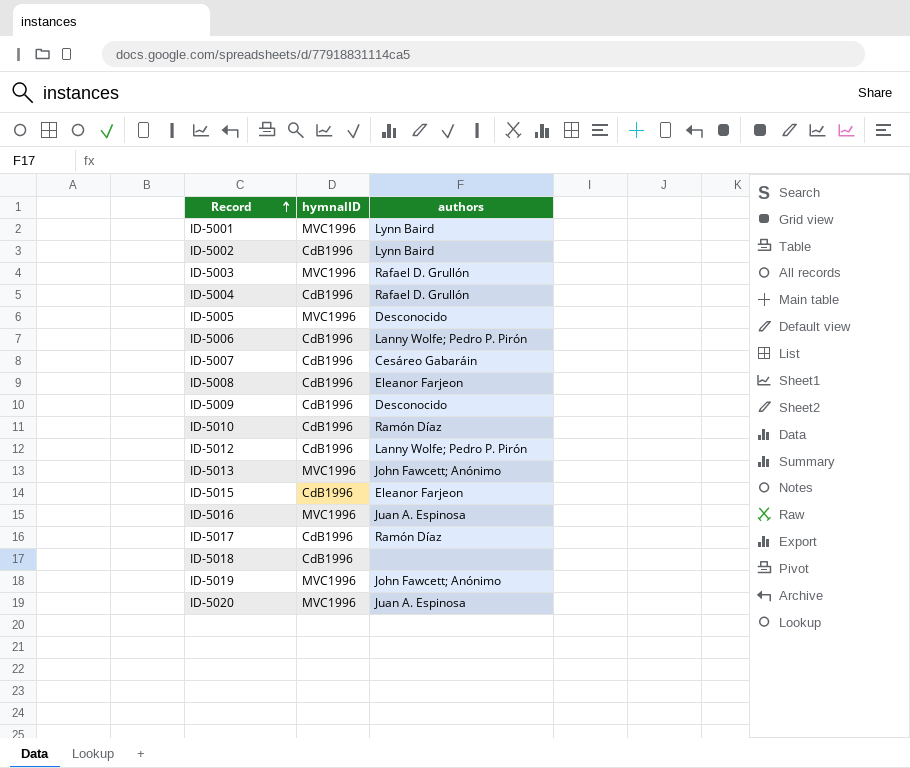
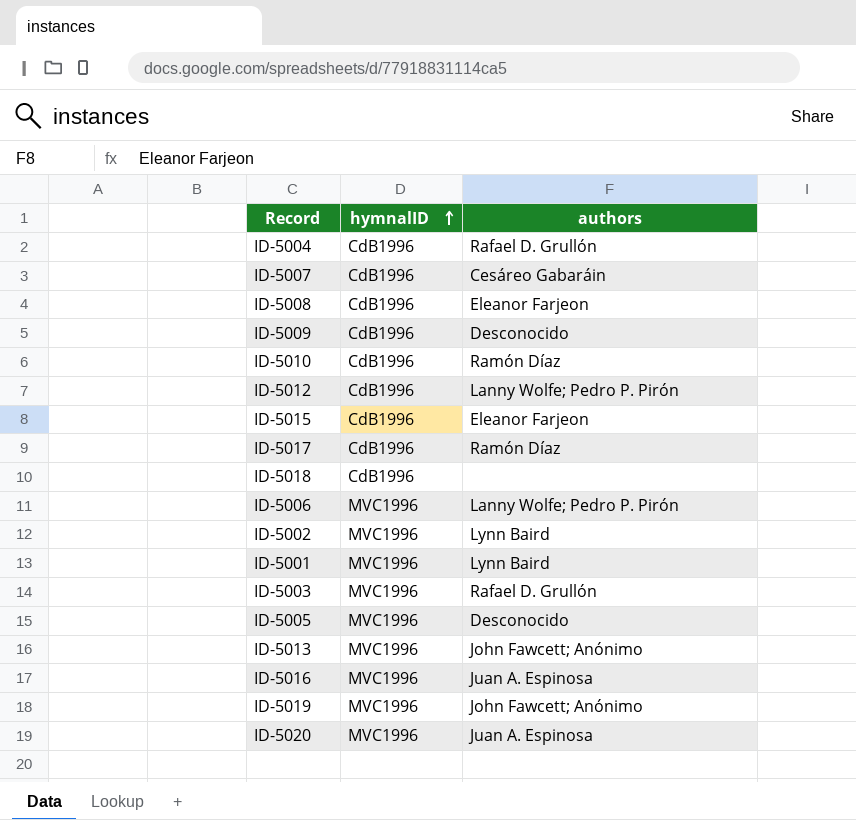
row order: Record ascending -> hymnalID ascending
ID-5006 | hymnalID: CdB1996 -> MVC1996
ID-5002 | hymnalID: CdB1996 -> MVC1996

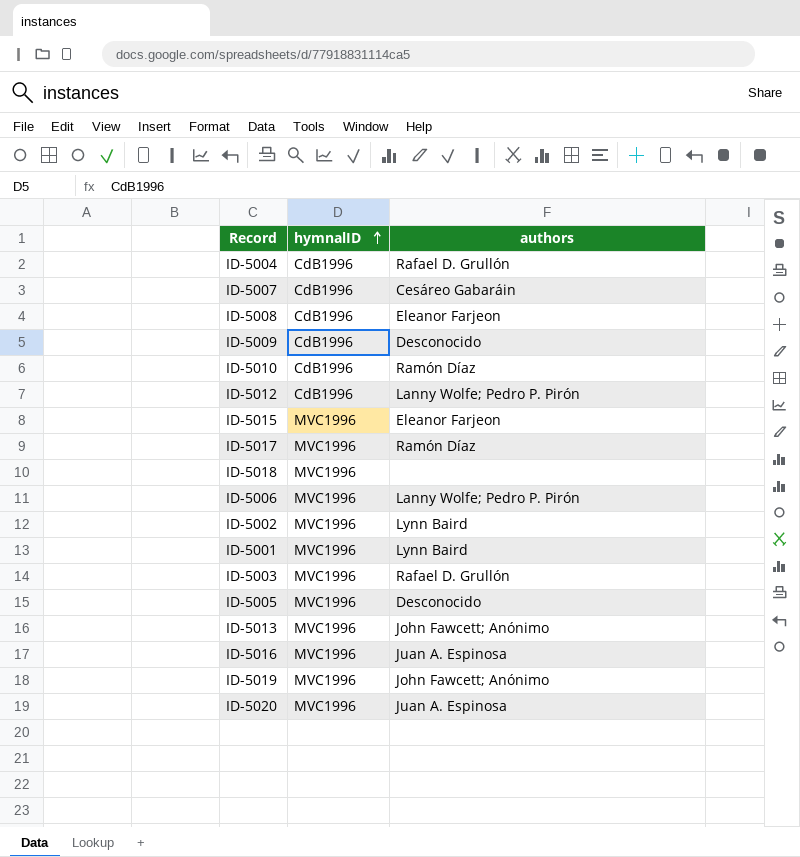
ID-5015 | hymnalID: CdB1996 -> MVC1996
ID-5017 | hymnalID: CdB1996 -> MVC1996
ID-5018 | hymnalID: CdB1996 -> MVC1996

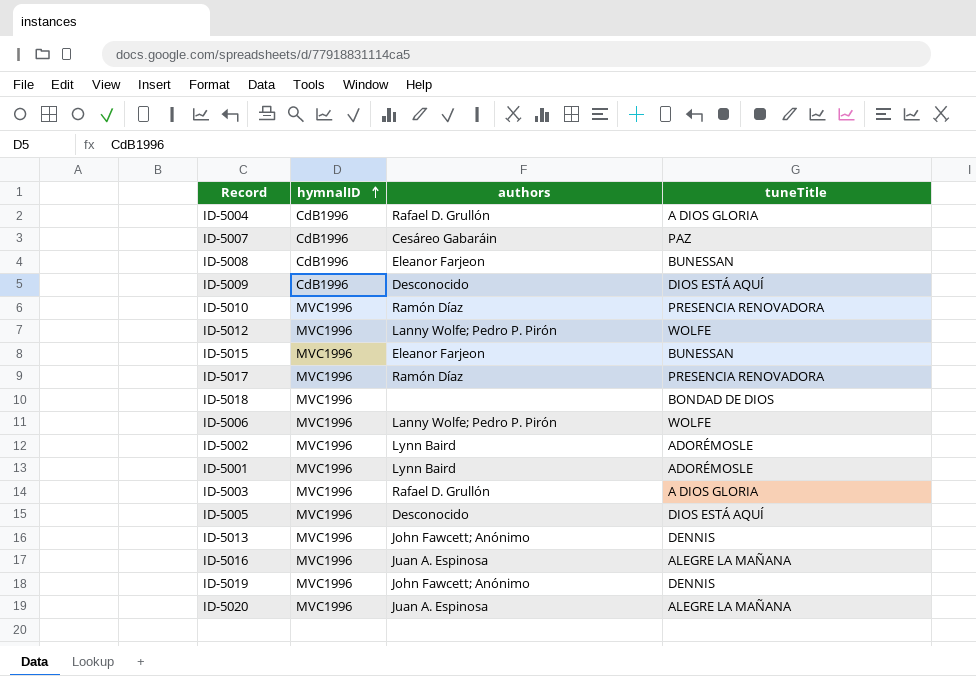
column tuneTitle | position: none -> 4
ID-5010 | hymnalID: CdB1996 -> MVC1996
ID-5012 | hymnalID: CdB1996 -> MVC1996

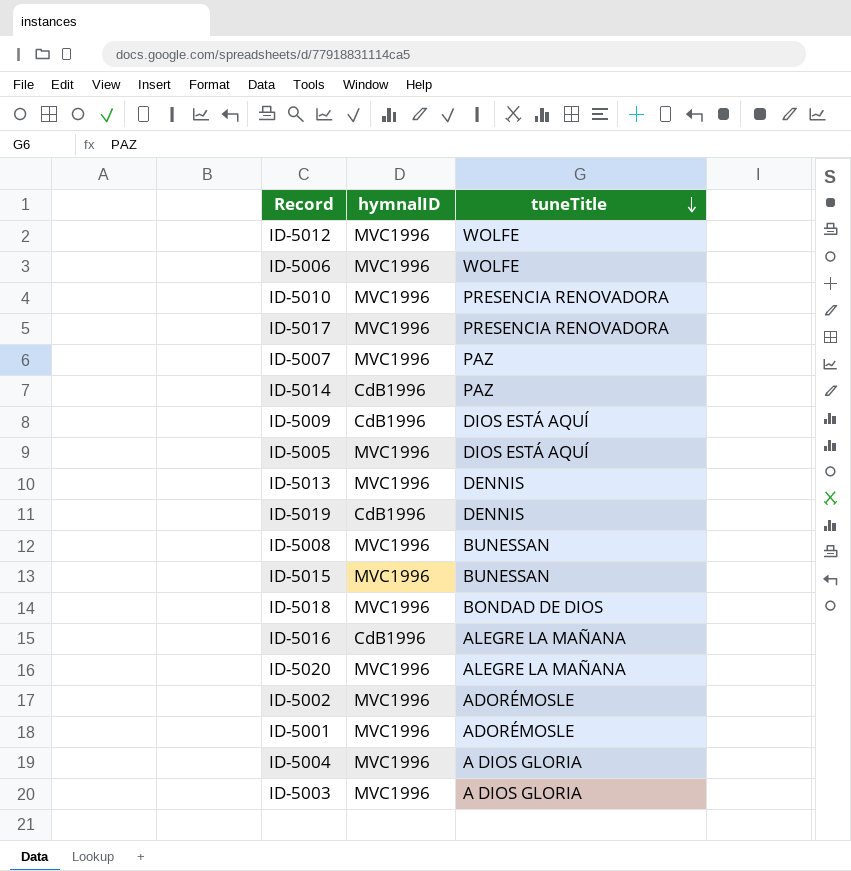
row order: hymnalID ascending -> tuneTitle descending
column authors | position: 3 -> none
ID-5007 | hymnalID: CdB1996 -> MVC1996
row ID-5014: none -> CdB1996 | PAZ
ID-5019 | hymnalID: MVC1996 -> CdB1996
ID-5008 | hymnalID: CdB1996 -> MVC1996
ID-5016 | hymnalID: MVC1996 -> CdB1996
ID-5004 | hymnalID: CdB1996 -> MVC1996

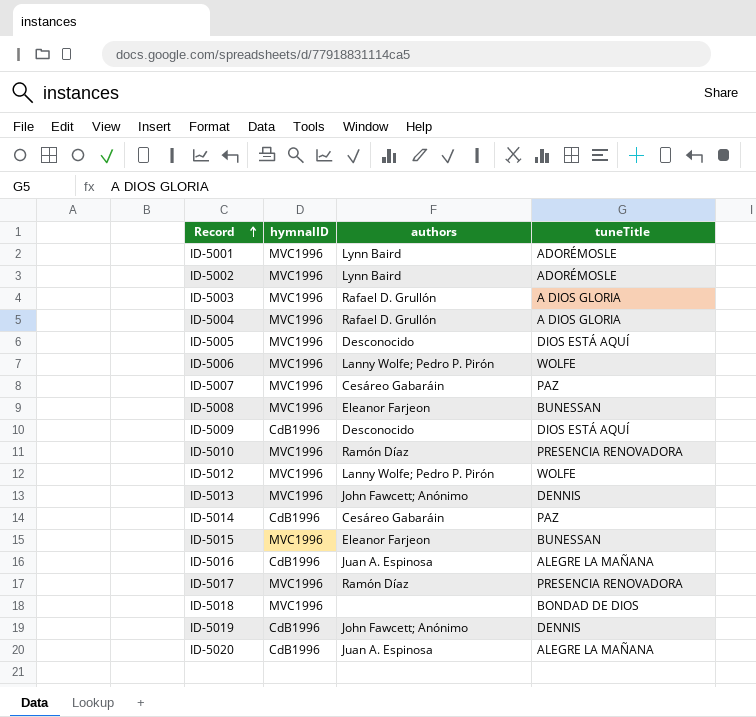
row order: tuneTitle descending -> Record ascending
column authors | position: none -> 3
ID-5020 | hymnalID: MVC1996 -> CdB1996

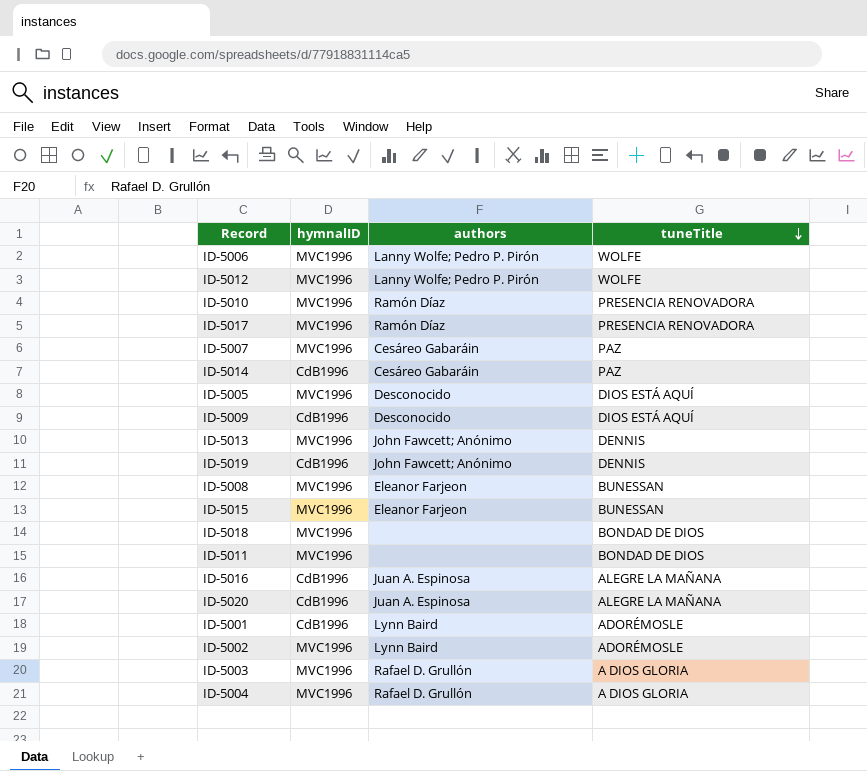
row order: Record ascending -> tuneTitle descending
row ID-5011: none -> MVC1996 | none | BONDAD DE DIOS
ID-5001 | hymnalID: MVC1996 -> CdB1996

